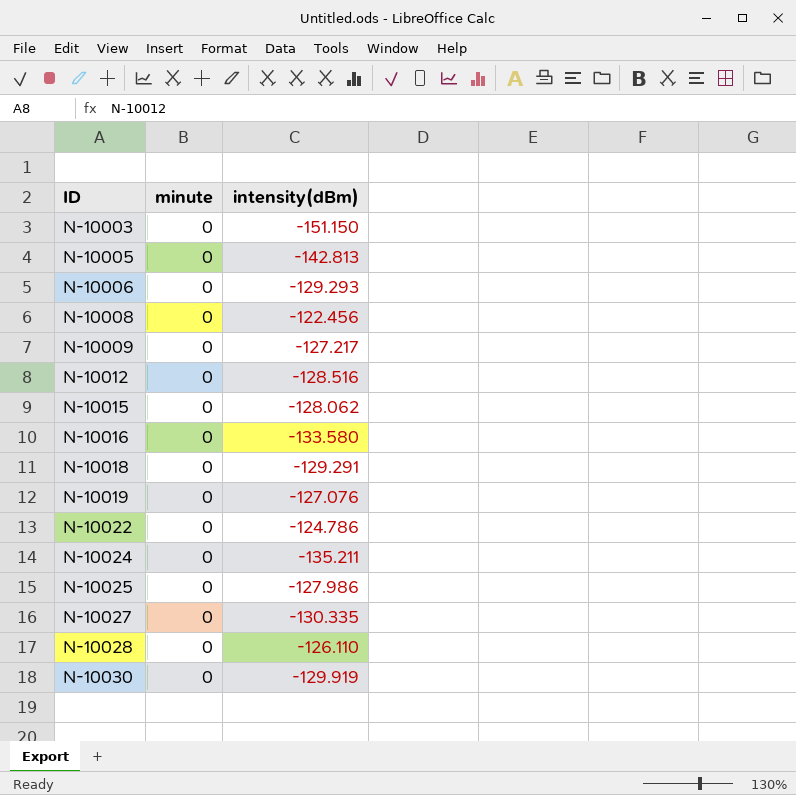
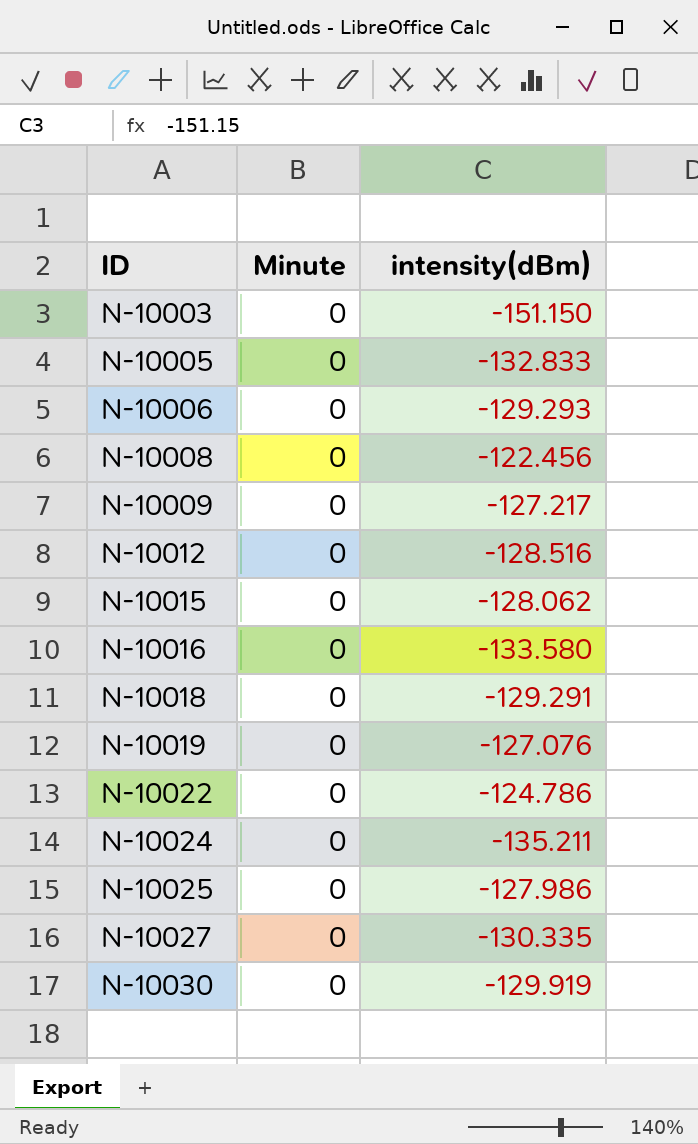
column name: minute -> Minute
row N-10028: 0 | -126.110 -> none
N-10005 | intensity(dBm): -142.813 -> -132.833

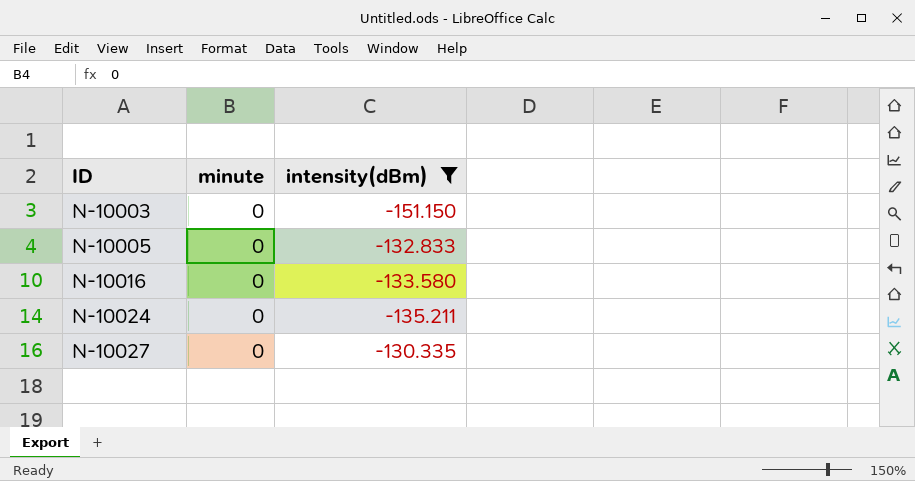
filter: none -> intensity(dBm) <= -130.335
column name: Minute -> minute

